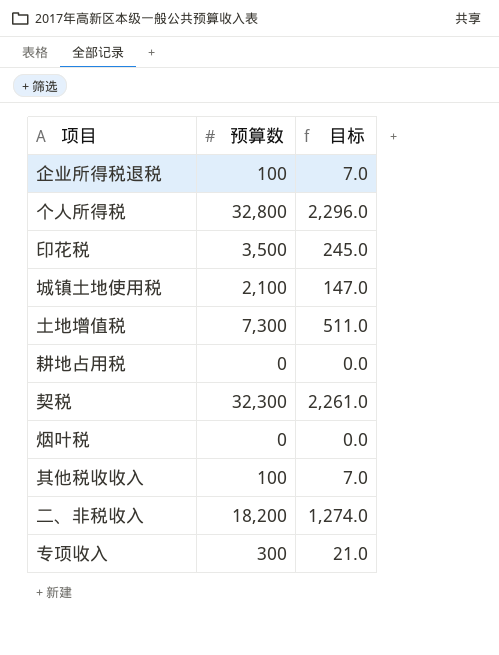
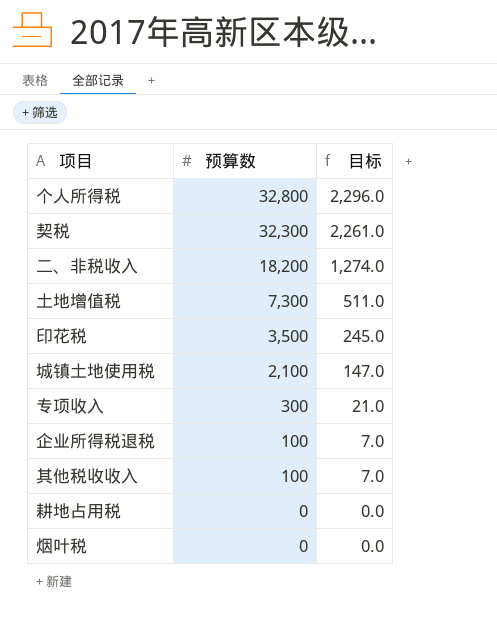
row order: none -> 预算数 descending

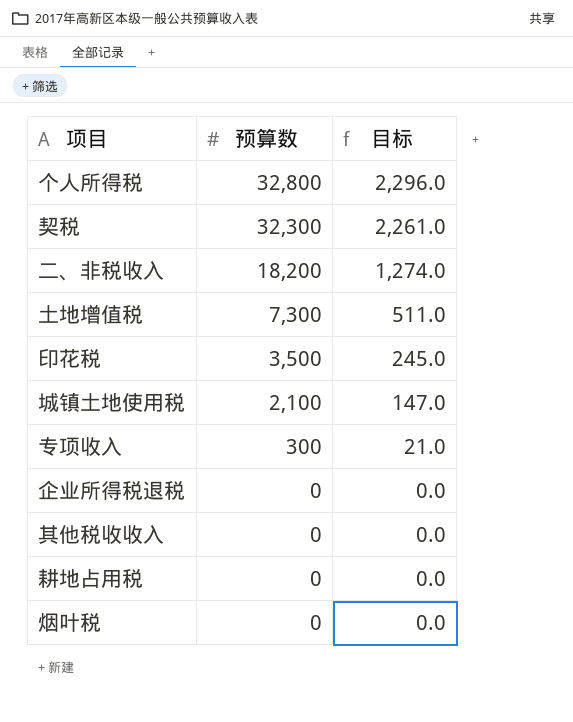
企业所得税退税 | 预算数: 100 -> 0
企业所得税退税 | 目标: 7.0 -> 0.0
其他税收收入 | 预算数: 100 -> 0
其他税收收入 | 目标: 7.0 -> 0.0

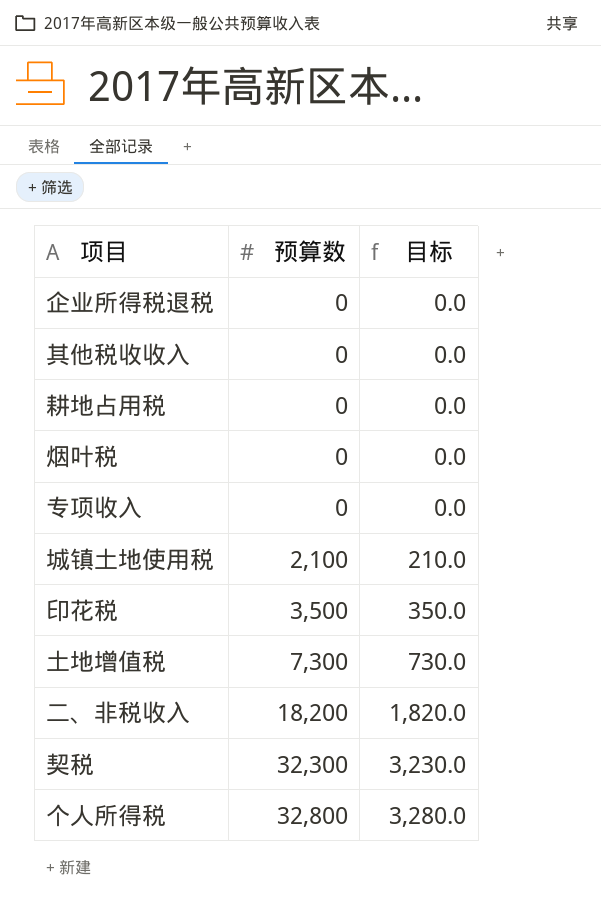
row order: 预算数 descending -> 预算数 ascending
column 目标 | formula: [预算数] * 0.07 -> [预算数] * 0.1
专项收入 | 预算数: 300 -> 0

